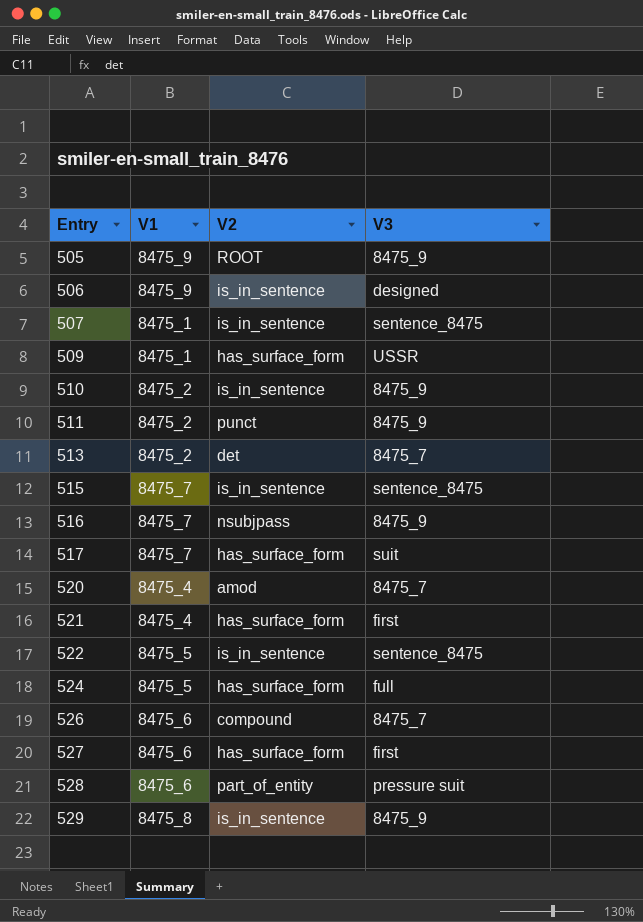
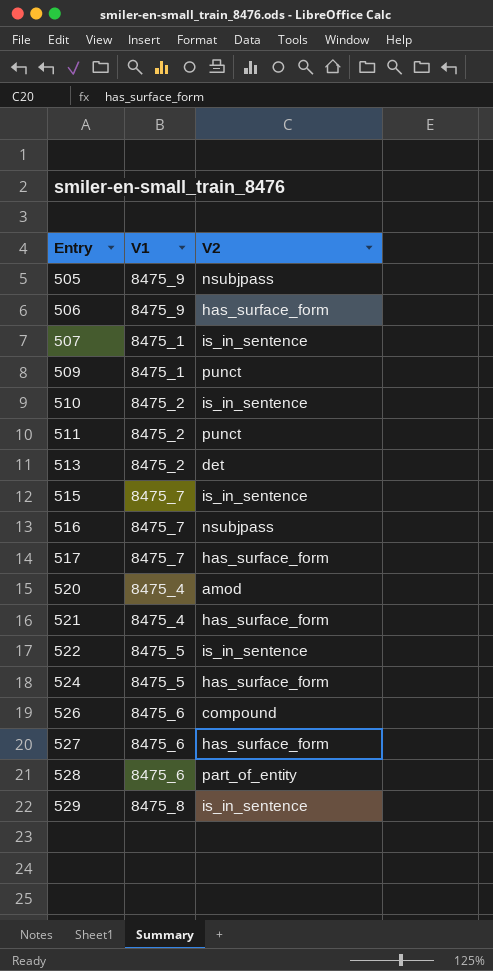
column V3 | position: 4 -> none
505 | V2: ROOT -> nsubjpass
506 | V2: is_in_sentence -> has_surface_form
509 | V2: has_surface_form -> punct

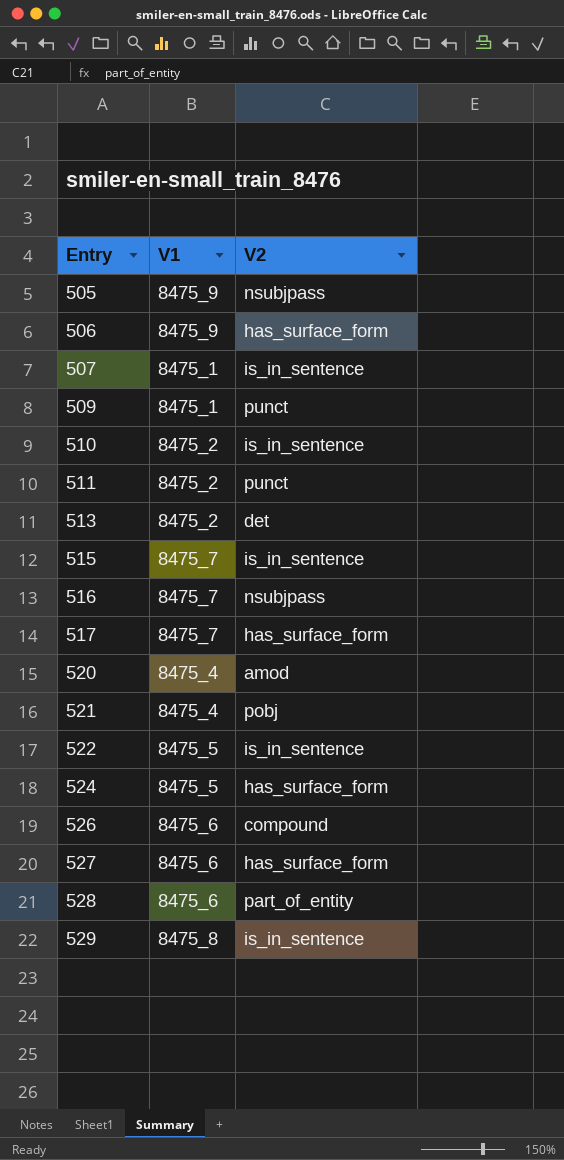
521 | V2: has_surface_form -> pobj

